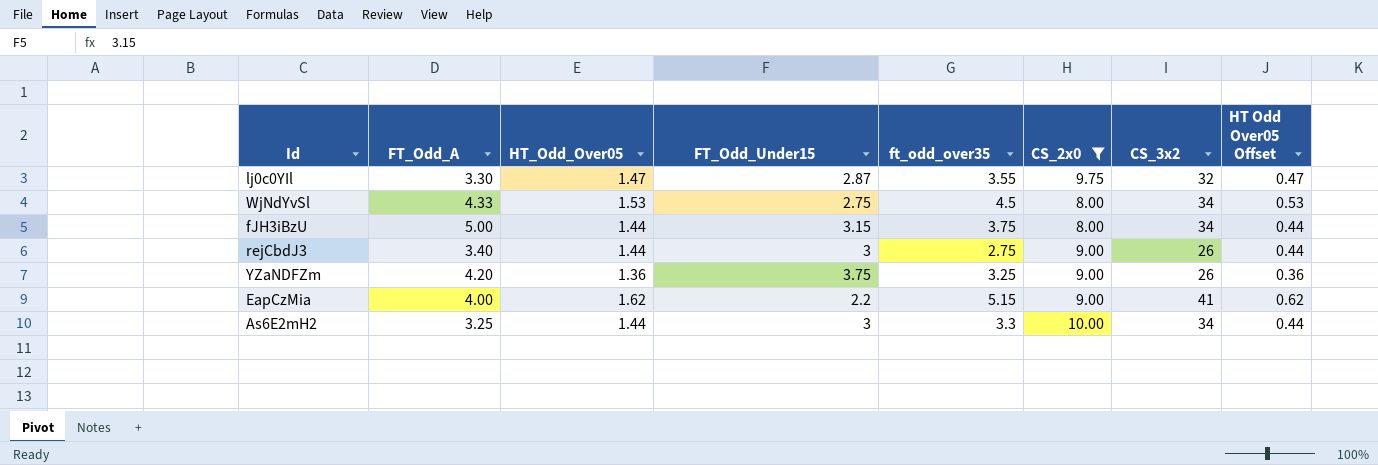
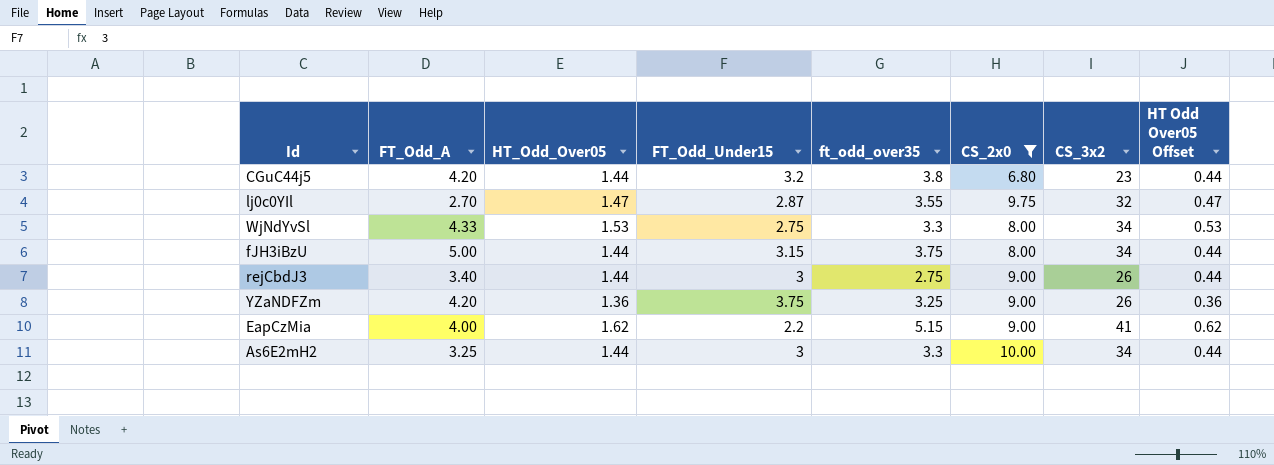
row CGuC44j5: none -> 4.20 | 1.44 | 3.2 | 3.8 | 6.80 | 23 | 0.44
lj0c0YIl | FT_Odd_A: 3.30 -> 2.70
WjNdYvSl | ft_odd_over35: 4.5 -> 3.3

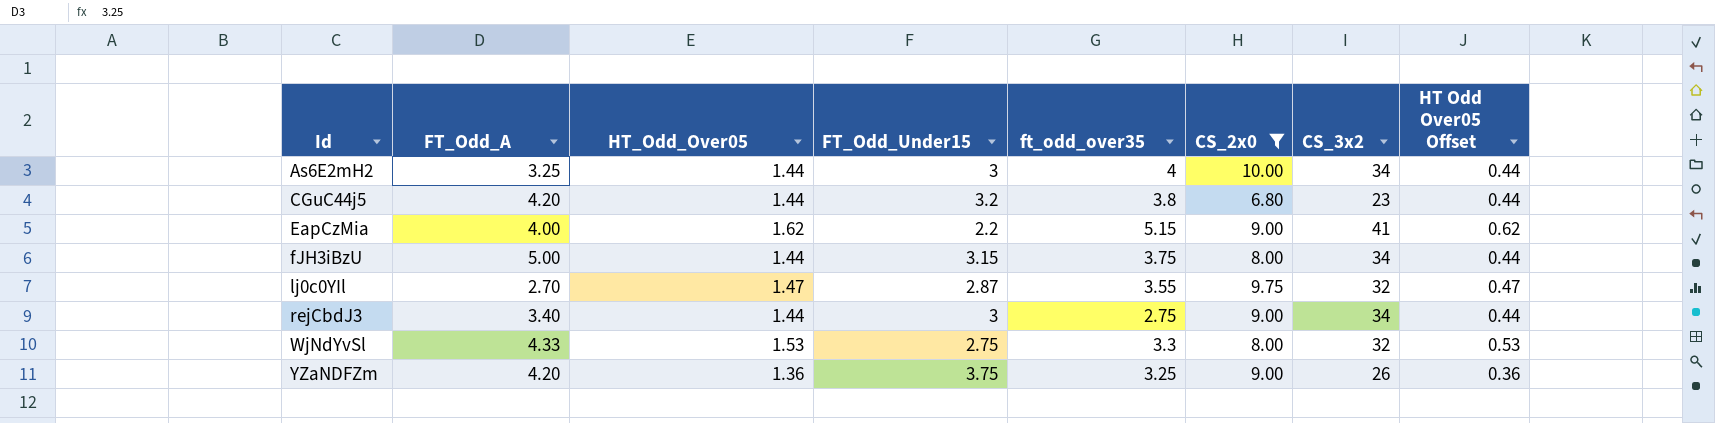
row order: none -> Id ascending
As6E2mH2 | ft_odd_over35: 3.3 -> 4
rejCbdJ3 | CS_3x2: 26 -> 34
WjNdYvSl | CS_3x2: 34 -> 32

